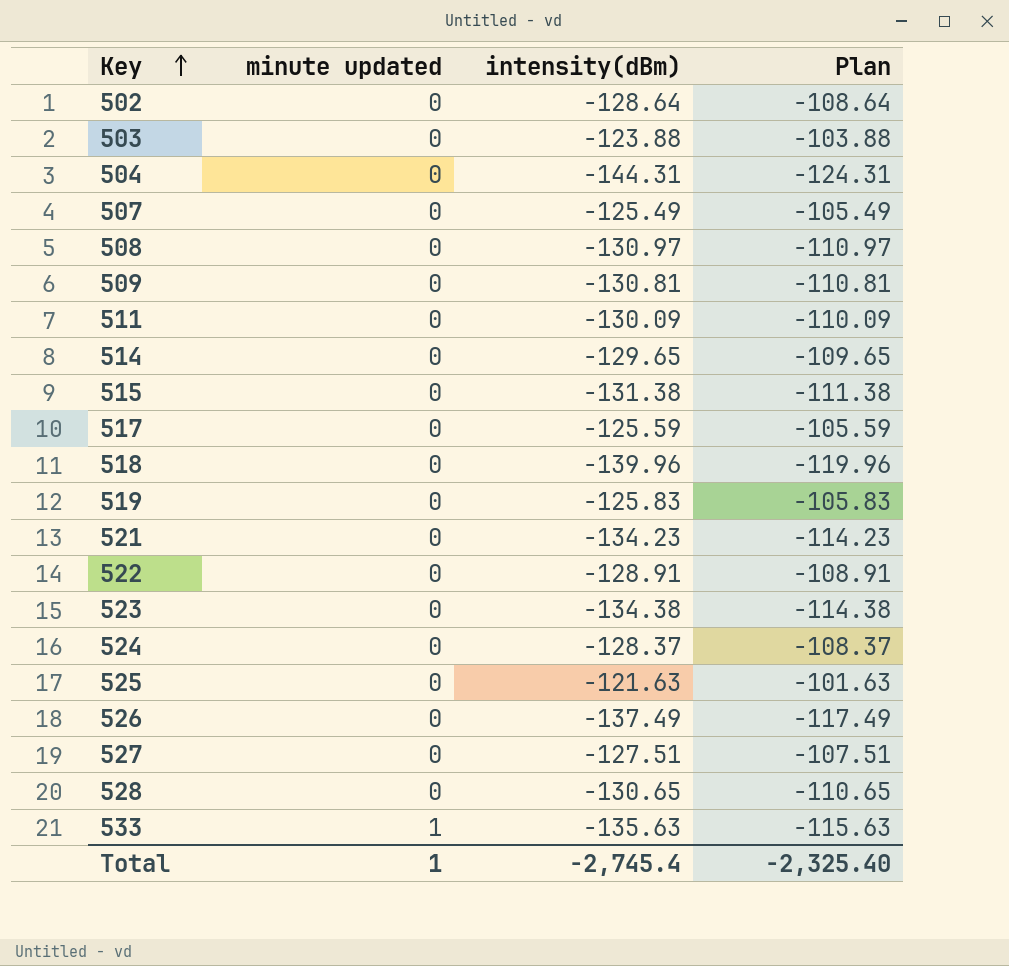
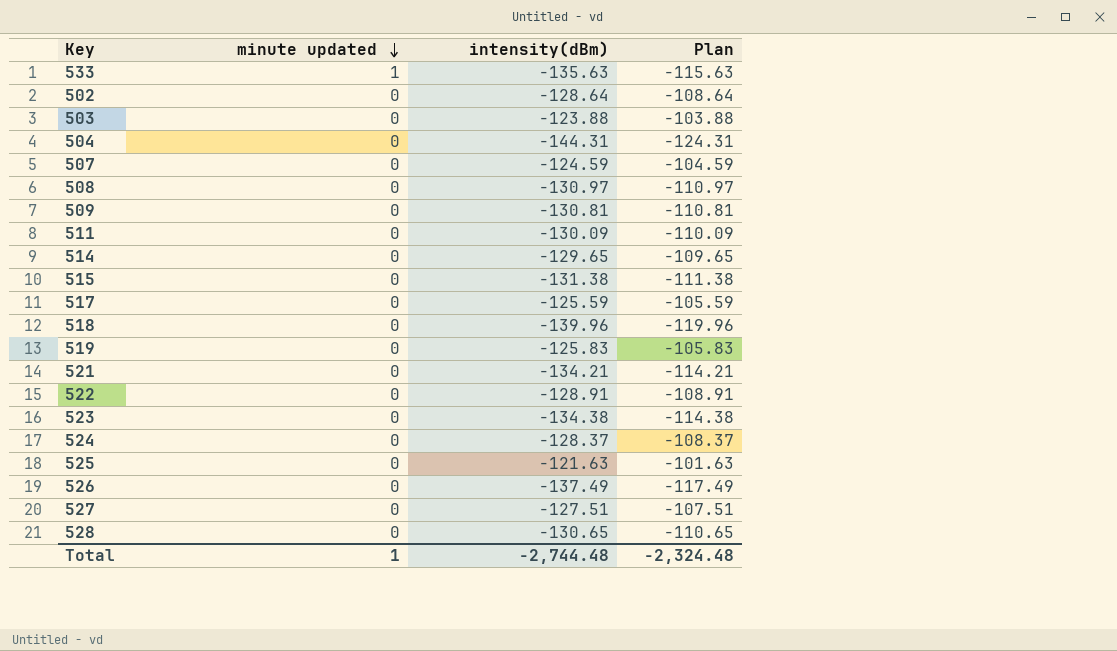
row order: Key ascending -> minute updated descending
507 | intensity(dBm): -125.49 -> -124.59
507 | Plan: -105.49 -> -104.59
521 | intensity(dBm): -134.23 -> -134.21
521 | Plan: -114.23 -> -114.21
Total | intensity(dBm): -2,745.4 -> -2,744.48
Total | Plan: -2,325.40 -> -2,324.48

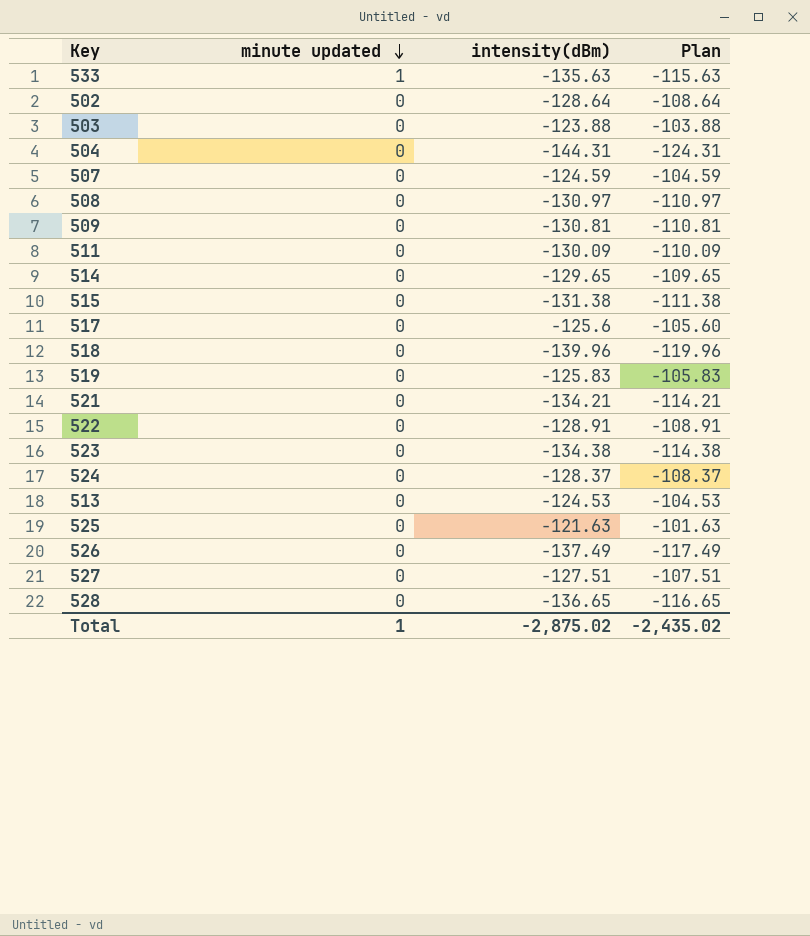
517 | intensity(dBm): -125.59 -> -125.6
517 | Plan: -105.59 -> -105.60
row 513: none -> 0 | -124.53 | -104.53
528 | intensity(dBm): -130.65 -> -136.65
528 | Plan: -110.65 -> -116.65
Total | intensity(dBm): -2,744.48 -> -2,875.02
Total | Plan: -2,324.48 -> -2,435.02

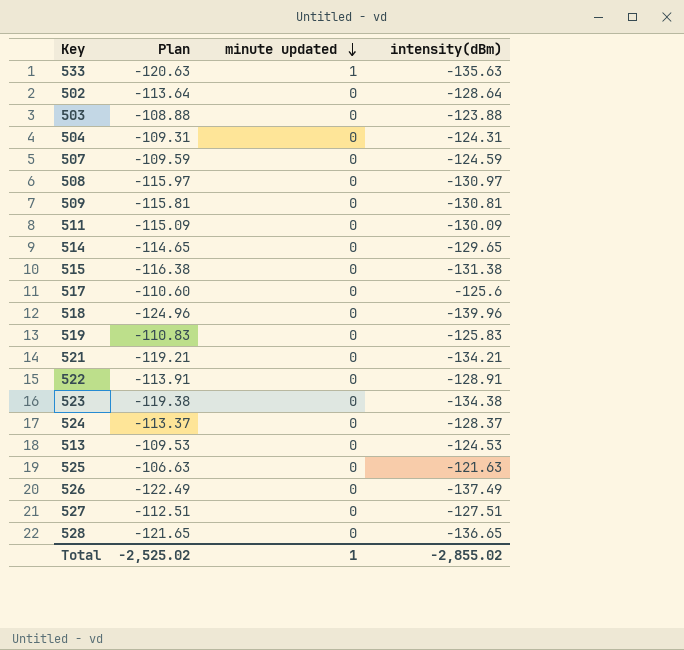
column Plan | formula: [intensity(dBm)] + 20 -> [intensity(dBm)] + 15
column Plan | position: 4 -> 2
504 | intensity(dBm): -144.31 -> -124.31
Total | Plan: -2,435.02 -> -2,525.02
Total | intensity(dBm): -2,875.02 -> -2,855.02

